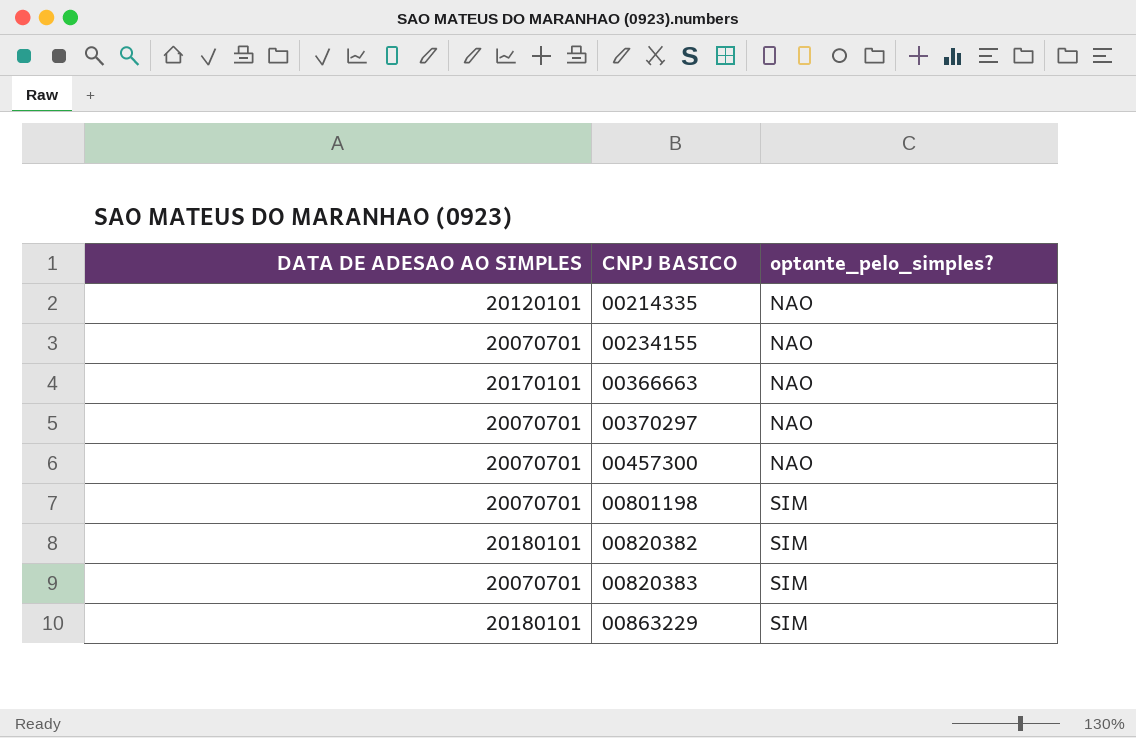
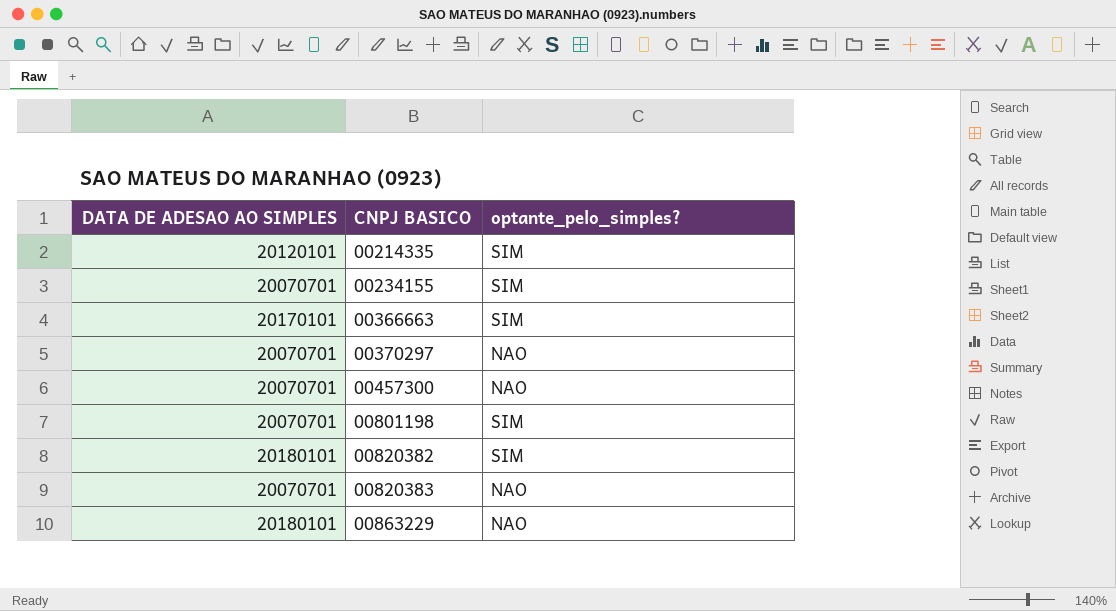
00214335 | optante_pelo_simples?: NAO -> SIM
00234155 | optante_pelo_simples?: NAO -> SIM
00366663 | optante_pelo_simples?: NAO -> SIM
00820383 | optante_pelo_simples?: SIM -> NAO
00863229 | optante_pelo_simples?: SIM -> NAO

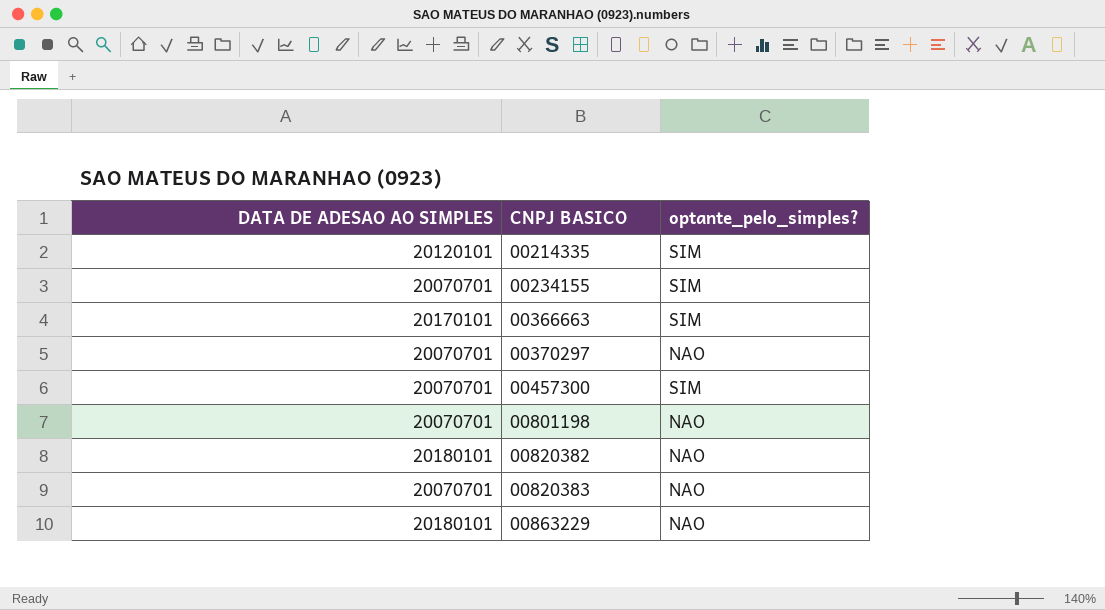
00457300 | optante_pelo_simples?: NAO -> SIM
00801198 | optante_pelo_simples?: SIM -> NAO
00820382 | optante_pelo_simples?: SIM -> NAO

